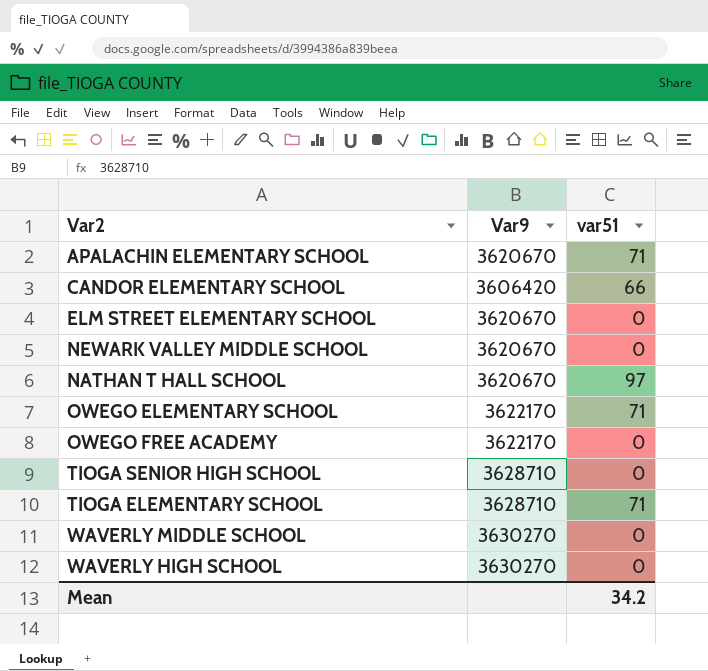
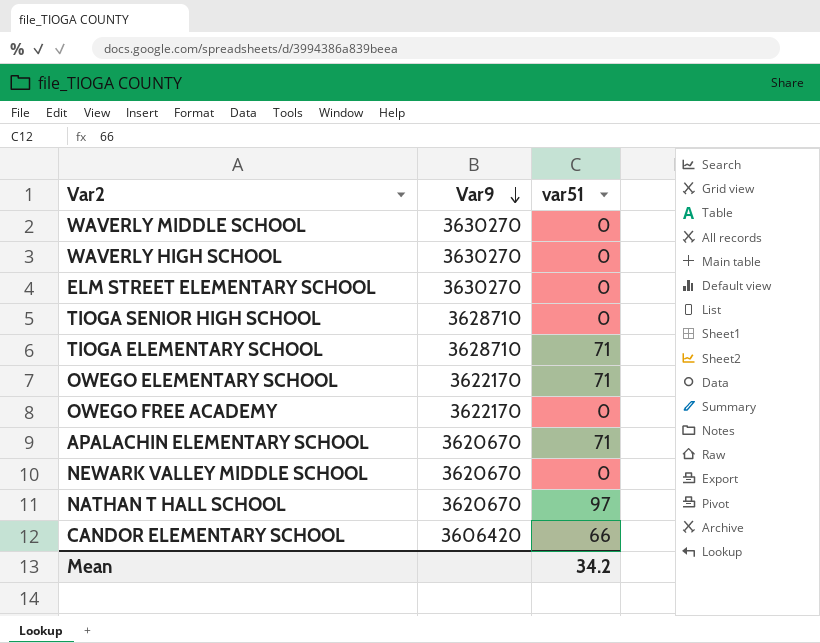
row order: none -> Var9 descending
ELM STREET ELEMENTARY SCHOOL | Var9: 3620670 -> 3630270

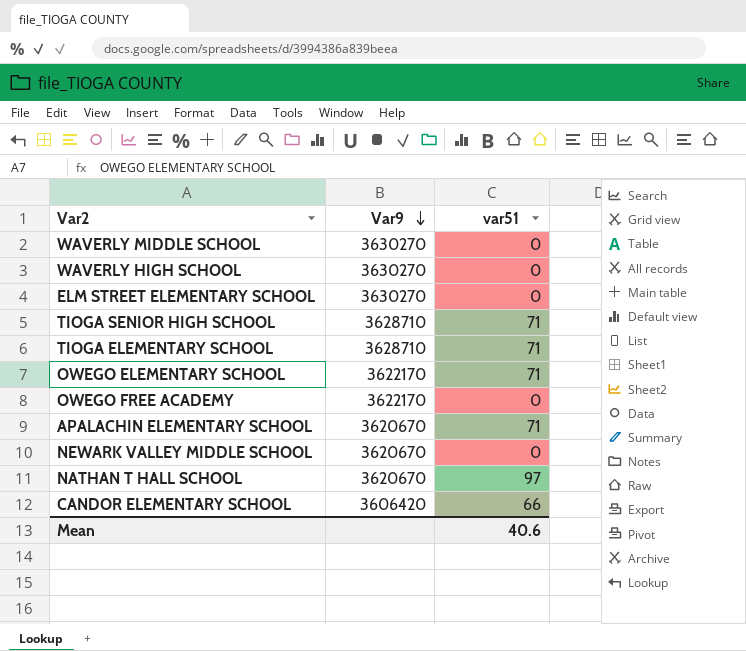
TIOGA SENIOR HIGH SCHOOL | var51: 0 -> 71
Mean | var51: 34.2 -> 40.6

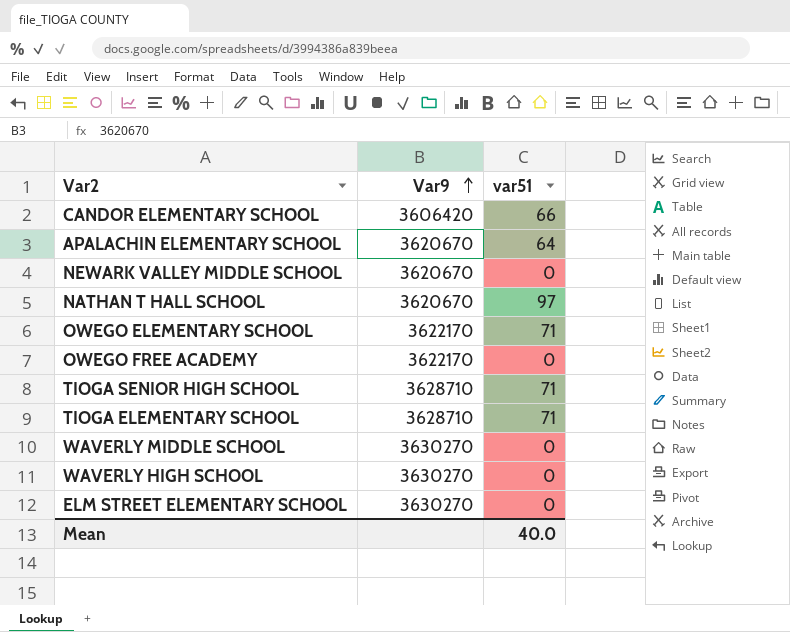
row order: Var9 descending -> Var9 ascending
APALACHIN ELEMENTARY SCHOOL | var51: 71 -> 64
Mean | var51: 40.6 -> 40.0

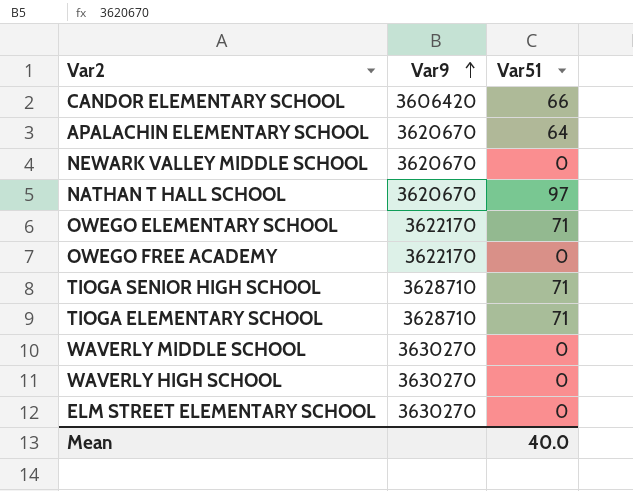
column name: var51 -> Var51

